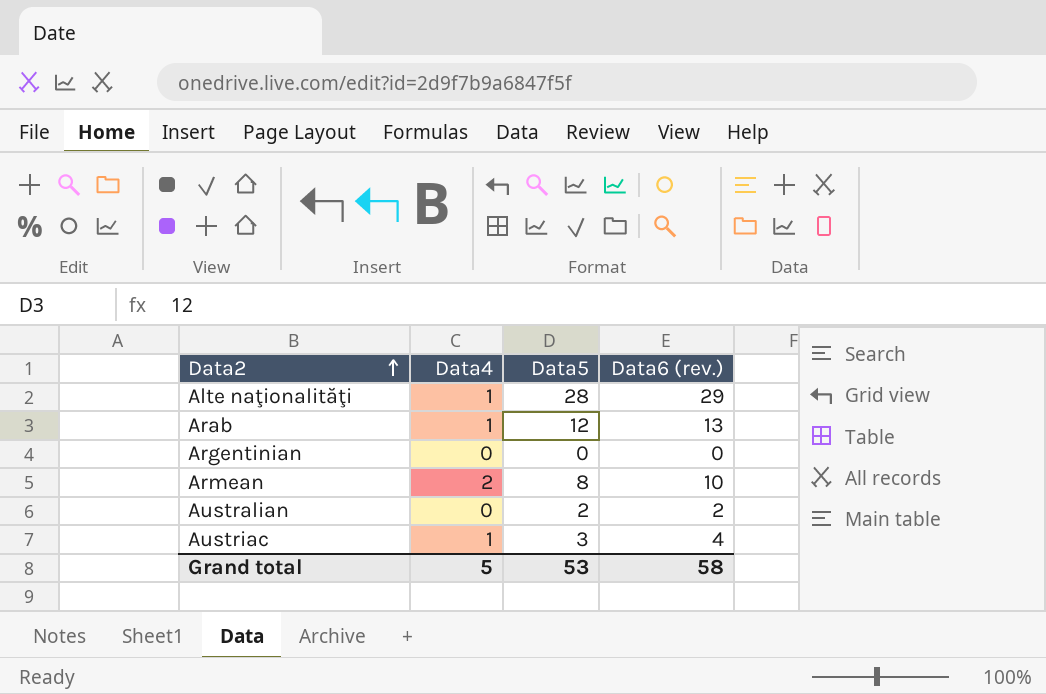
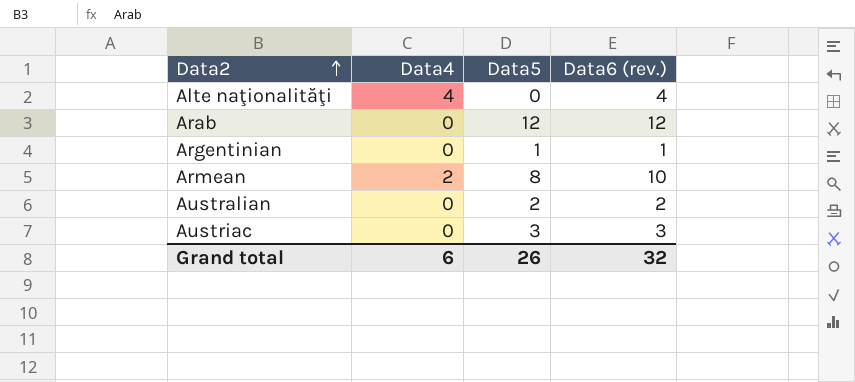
Alte naţionalităţi | Data4: 1 -> 4
Alte naţionalităţi | Data5: 28 -> 0
Alte naţionalităţi | Data6 (rev.): 29 -> 4
Arab | Data4: 1 -> 0
Arab | Data6 (rev.): 13 -> 12
Argentinian | Data5: 0 -> 1
Argentinian | Data6 (rev.): 0 -> 1
Austriac | Data4: 1 -> 0
Austriac | Data6 (rev.): 4 -> 3
Grand total | Data4: 5 -> 6
Grand total | Data5: 53 -> 26
Grand total | Data6 (rev.): 58 -> 32

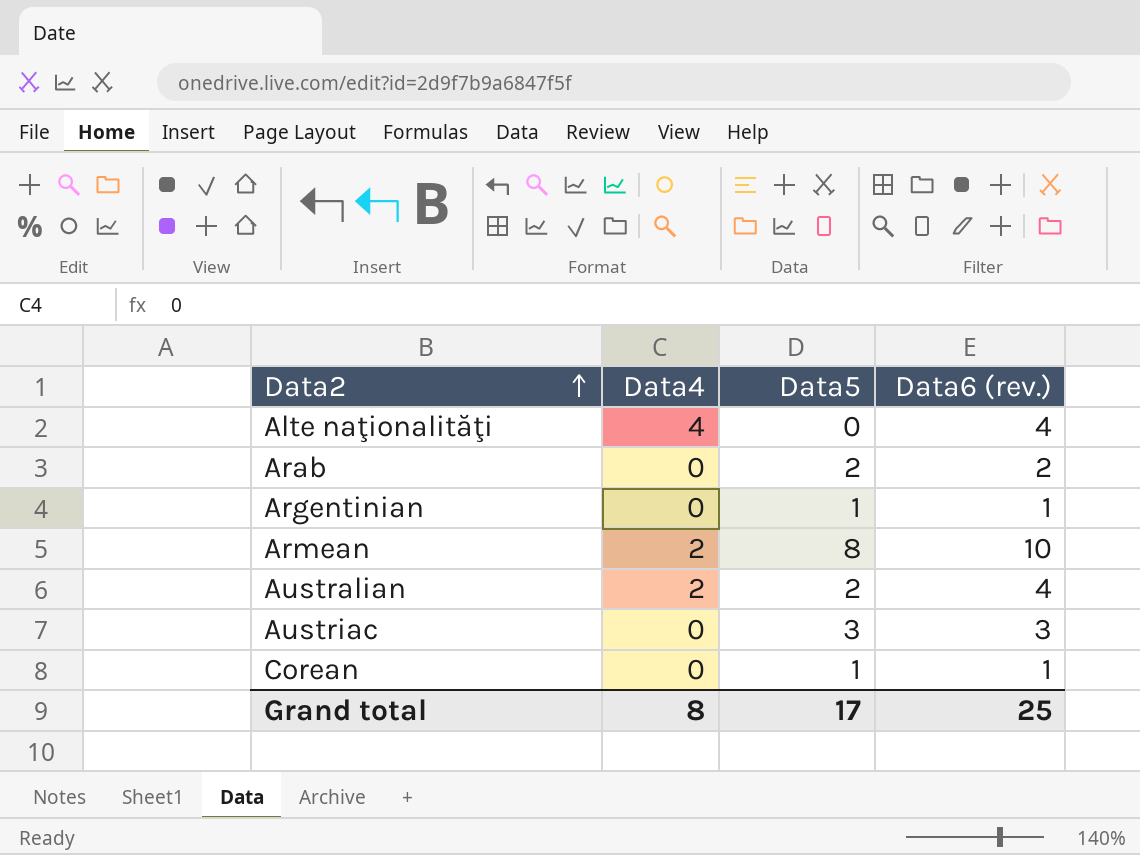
Arab | Data5: 12 -> 2
Arab | Data6 (rev.): 12 -> 2
Australian | Data4: 0 -> 2
Australian | Data6 (rev.): 2 -> 4
row Corean: none -> 0 | 1 | 1
Grand total | Data4: 6 -> 8
Grand total | Data5: 26 -> 17
Grand total | Data6 (rev.): 32 -> 25

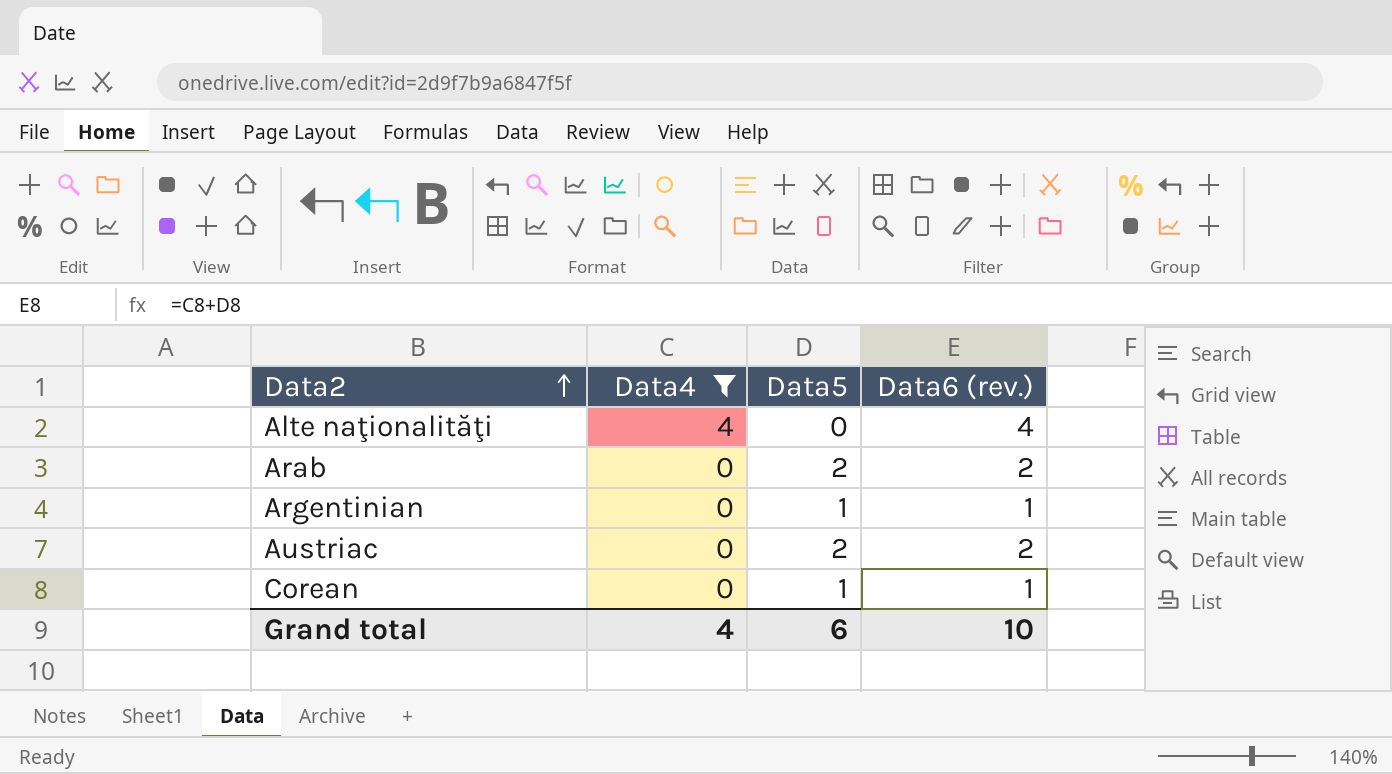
filter: none -> Data4 != 2
Austriac | Data5: 3 -> 2
Austriac | Data6 (rev.): 3 -> 2
Grand total | Data4: 8 -> 4
Grand total | Data5: 17 -> 6
Grand total | Data6 (rev.): 25 -> 10

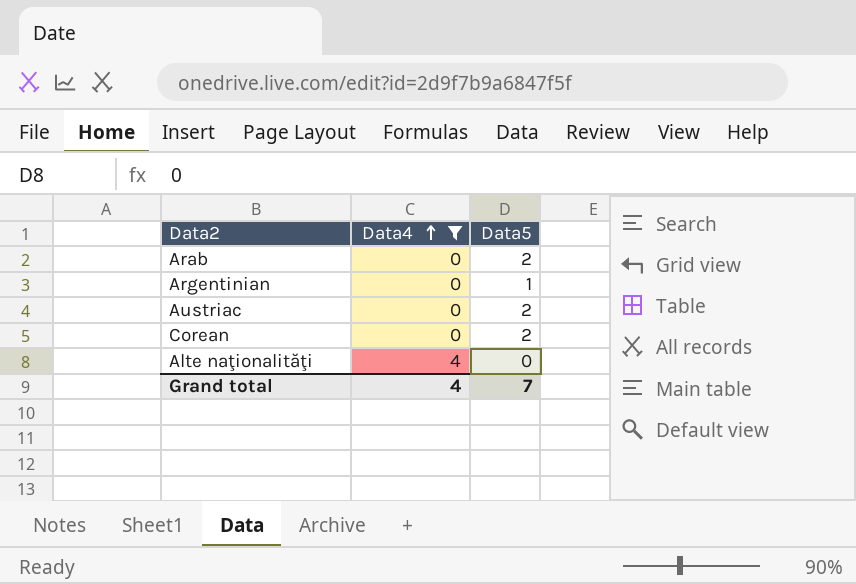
row order: Data2 ascending -> Data4 ascending
column Data6 (rev.) | formula: [Data4] + [Data5] -> none
Corean | Data5: 1 -> 2
Grand total | Data5: 6 -> 7

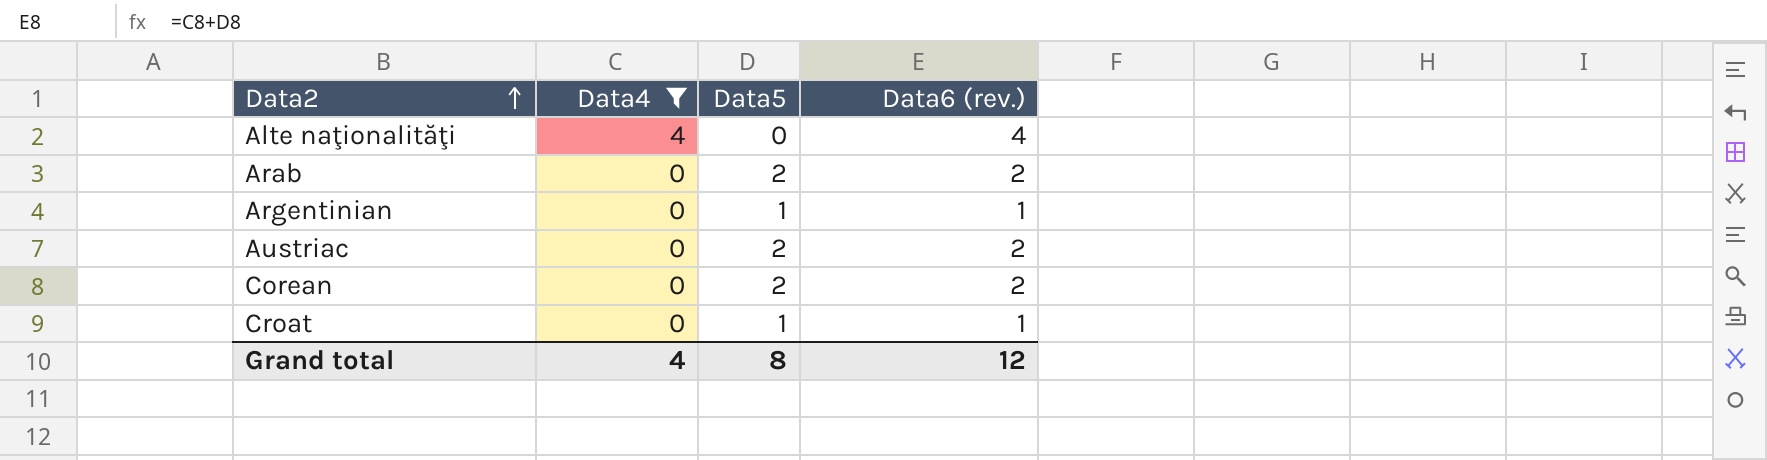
row order: Data4 ascending -> Data2 ascending
column Data6 (rev.) | formula: none -> [Data4] + [Data5]
row Croat: none -> 0 | 1 | 1
Grand total | Data5: 7 -> 8

